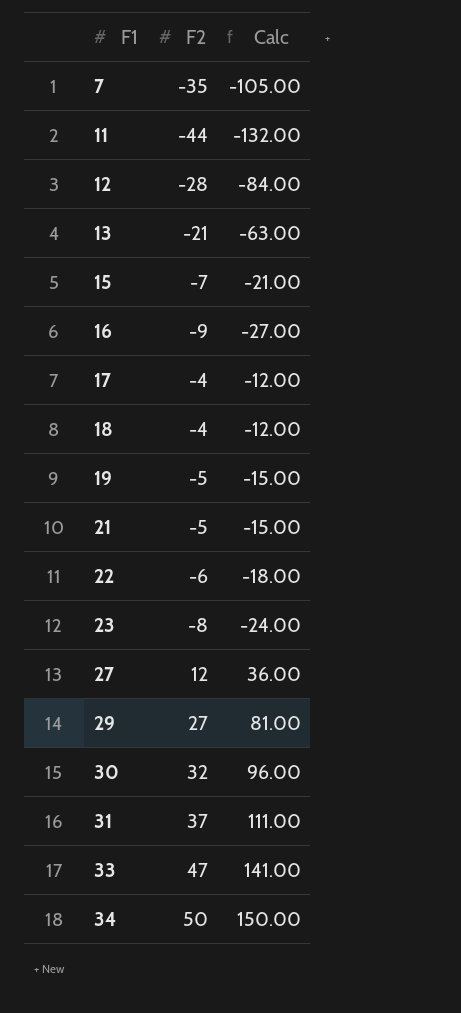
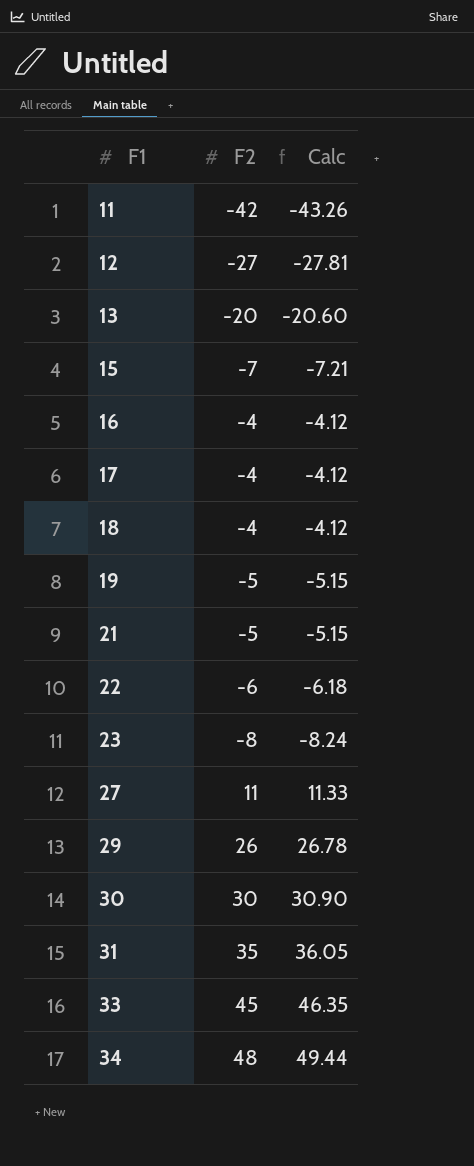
column Calc | formula: [F2] * 3 -> [F2] * 1.03
row 7: -35 | -105.00 -> none
11 | F2: -44 -> -42
12 | F2: -28 -> -27
13 | F2: -21 -> -20
16 | F2: -9 -> -4
27 | F2: 12 -> 11
29 | F2: 27 -> 26
30 | F2: 32 -> 30
31 | F2: 37 -> 35
33 | F2: 47 -> 45
34 | F2: 50 -> 48

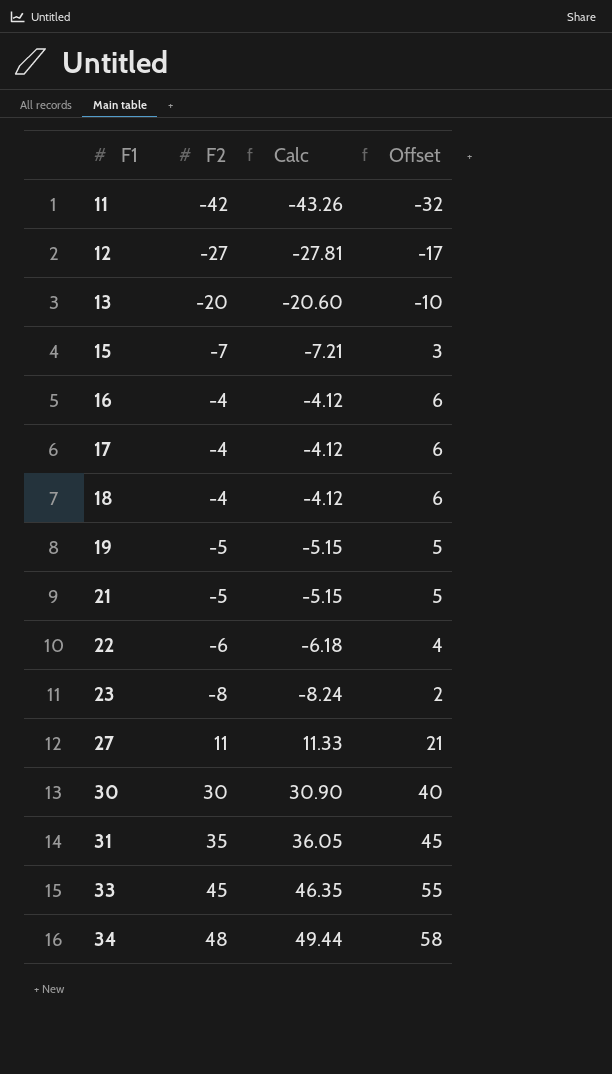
column Offset | formula: none -> [F2] + 10
row 29: 26 | 26.78 -> none

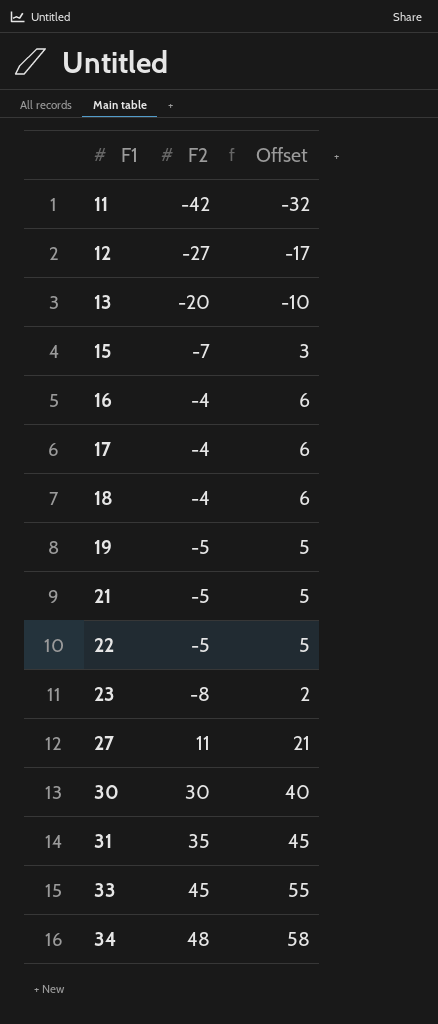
column Calc | formula: [F2] * 1.03 -> none
22 | F2: -6 -> -5
22 | Offset: 4 -> 5

